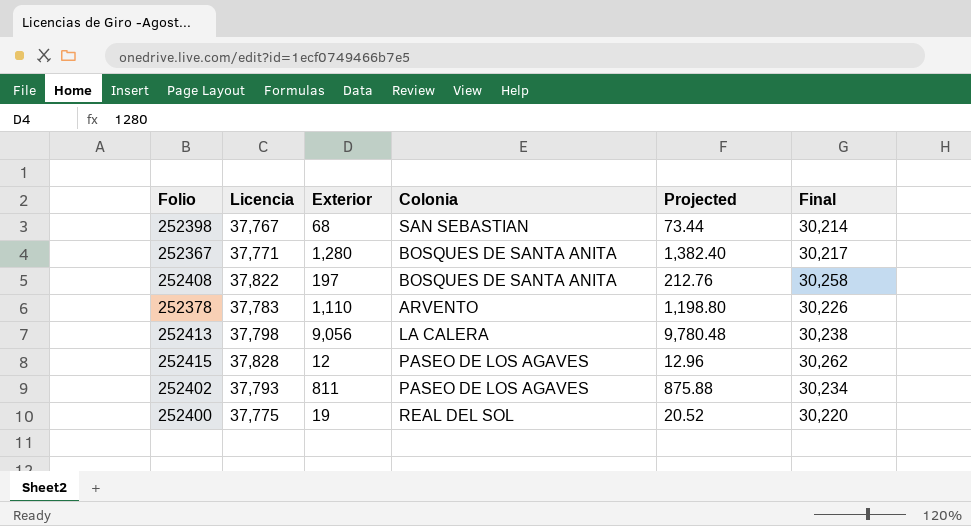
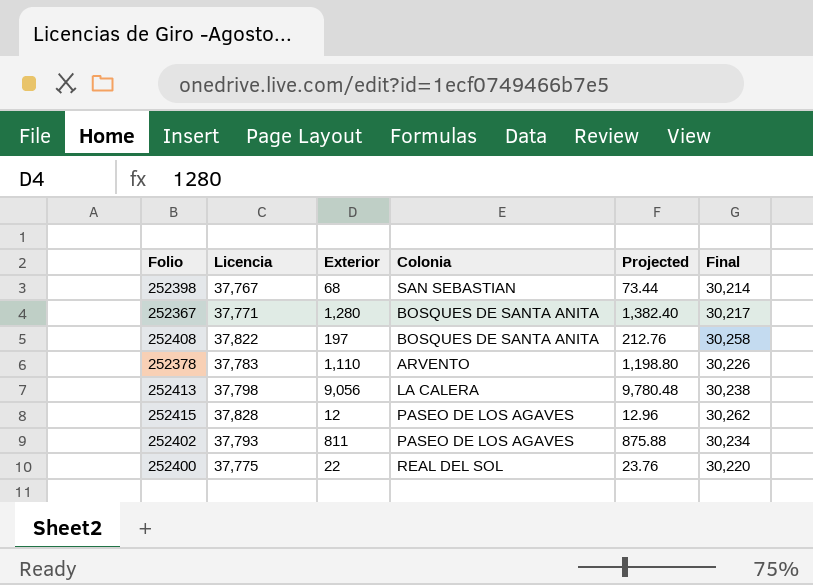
252400 | Exterior: 19 -> 22
252400 | Projected: 20.52 -> 23.76

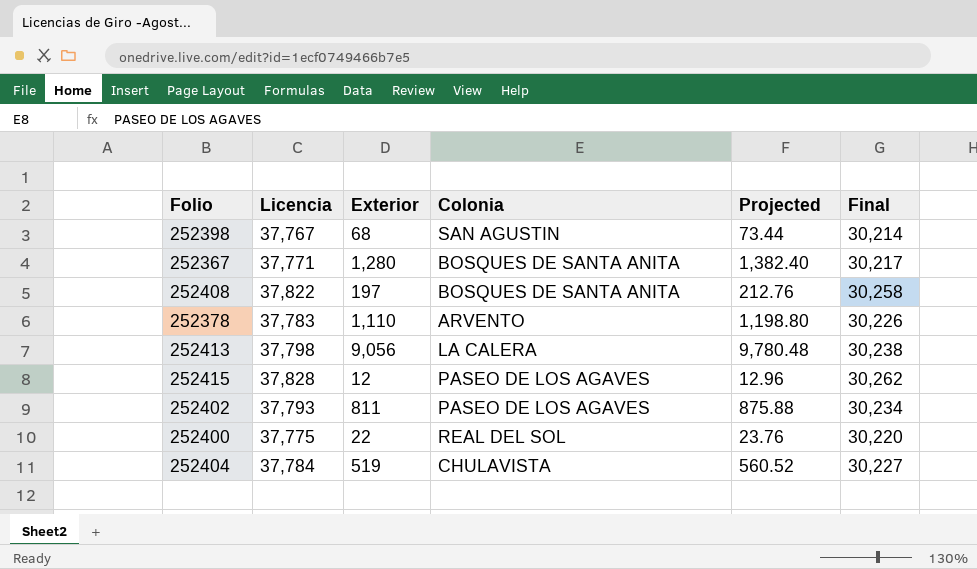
252398 | Colonia: SAN SEBASTIAN -> SAN AGUSTIN
row 252404: none -> 37,784 | 519 | CHULAVISTA | 560.52 | 30,227

